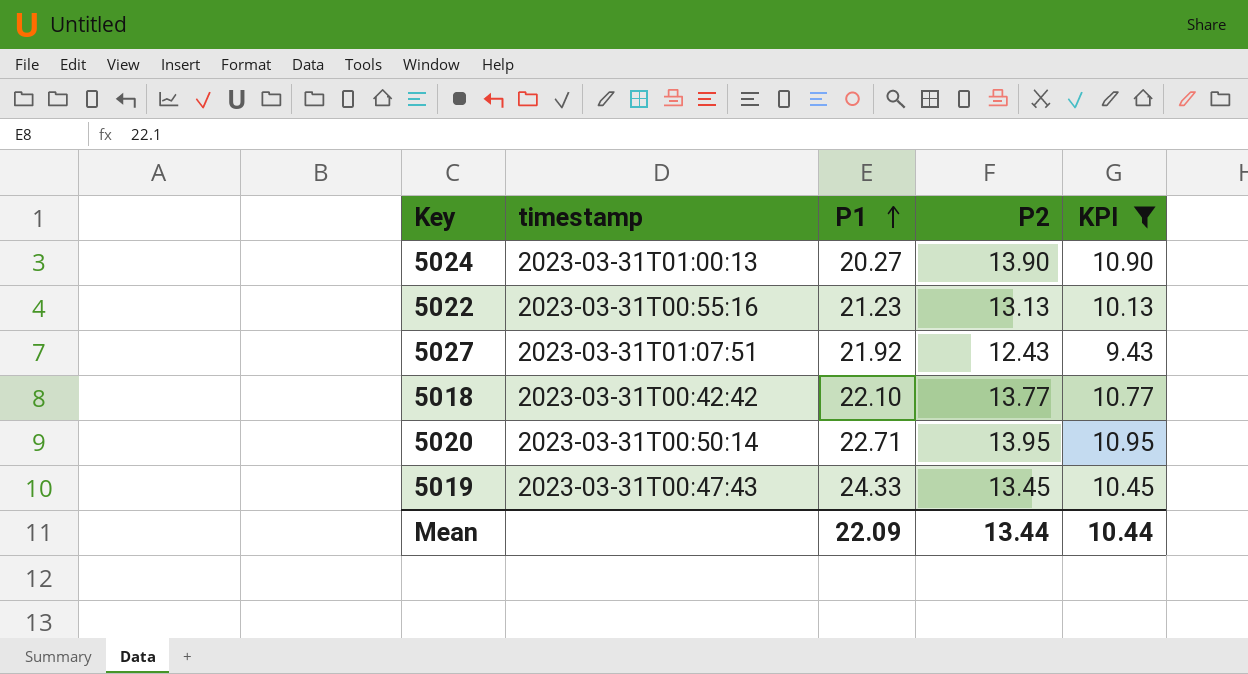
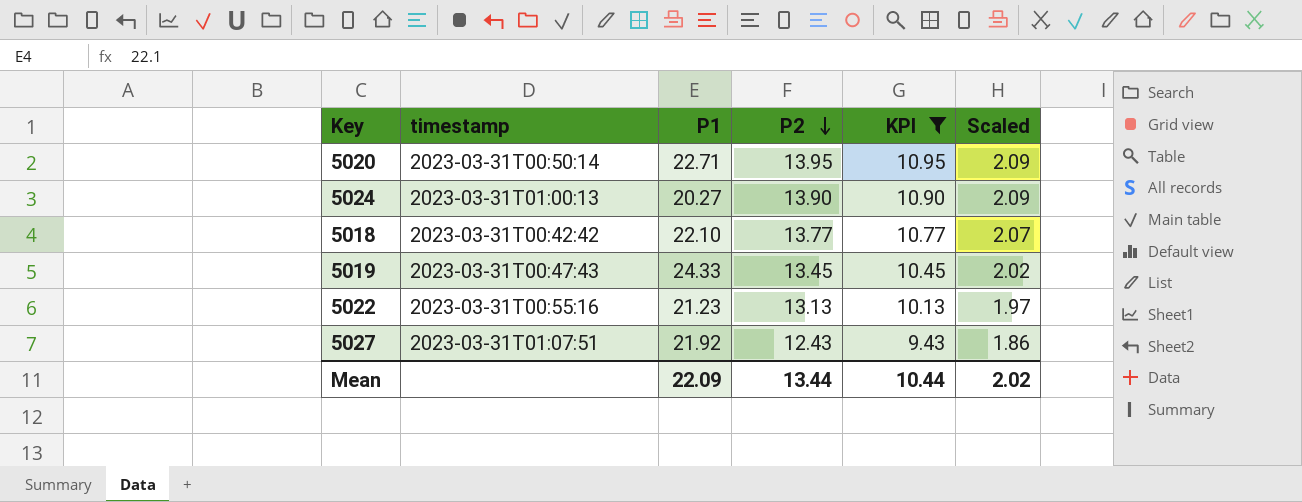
row order: P1 ascending -> P2 descending
column Scaled | formula: none -> [P2] * 0.15

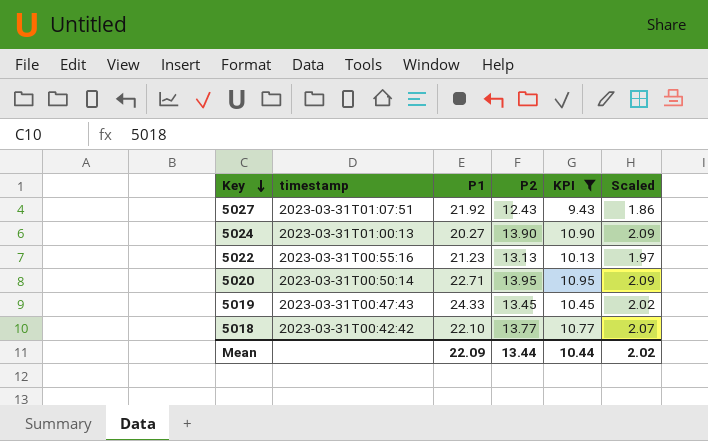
row order: P2 descending -> Key descending

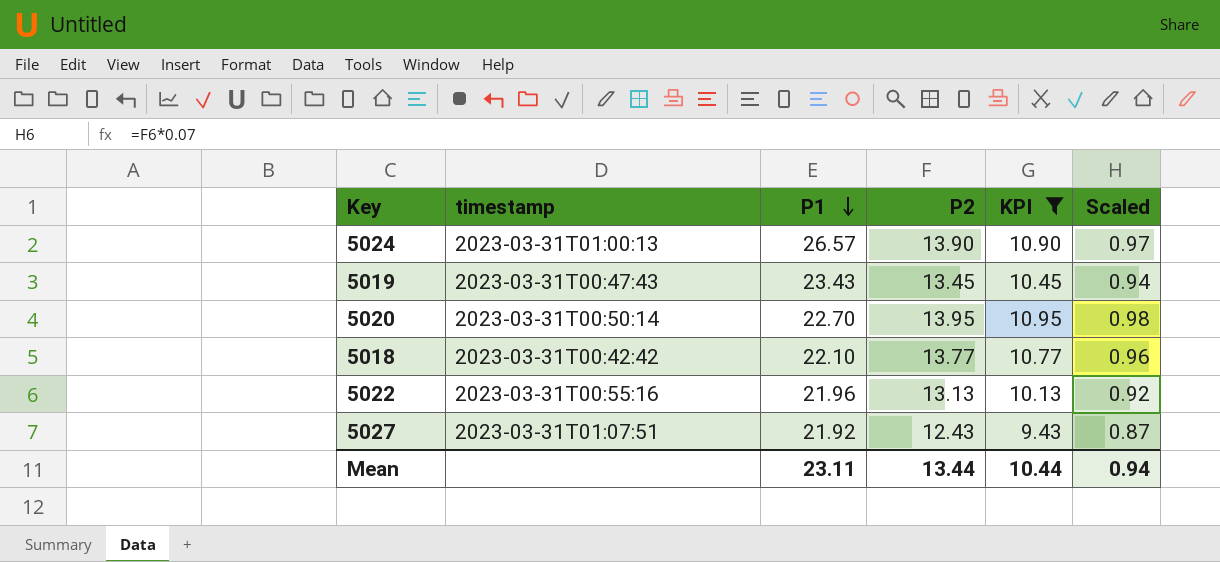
row order: Key descending -> P1 descending
column Scaled | formula: [P2] * 0.15 -> [P2] * 0.07
5024 | P1: 20.27 -> 26.57
5019 | P1: 24.33 -> 23.43
5020 | P1: 22.71 -> 22.70
5022 | P1: 21.23 -> 21.96
Mean | P1: 22.09 -> 23.11
Mean | Scaled: 2.02 -> 0.94

